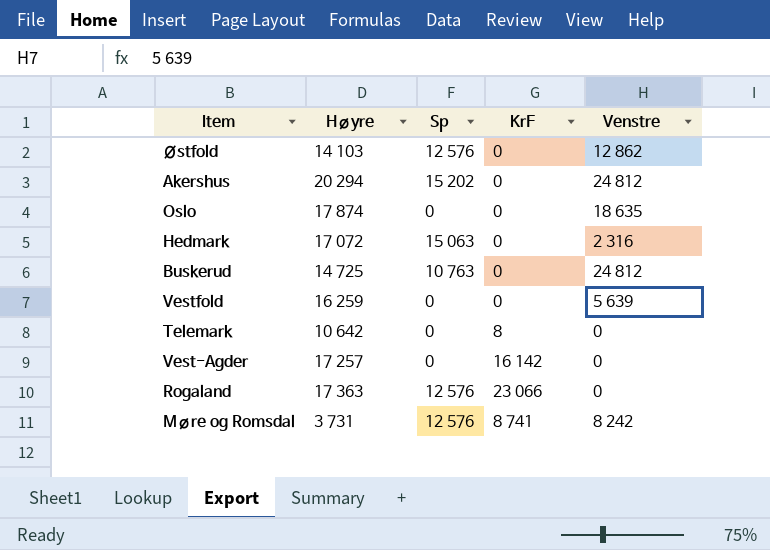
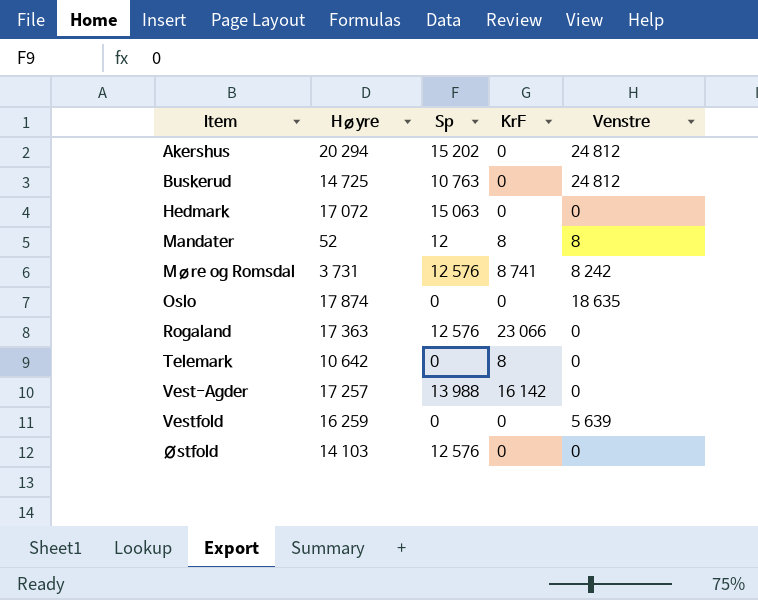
row order: none -> Item ascending
Hedmark | Venstre: 2 316 -> 0
row Mandater: none -> 52 | 12 | 8 | 8
Vest-Agder | Sp: 0 -> 13 988
Østfold | Venstre: 12 862 -> 0

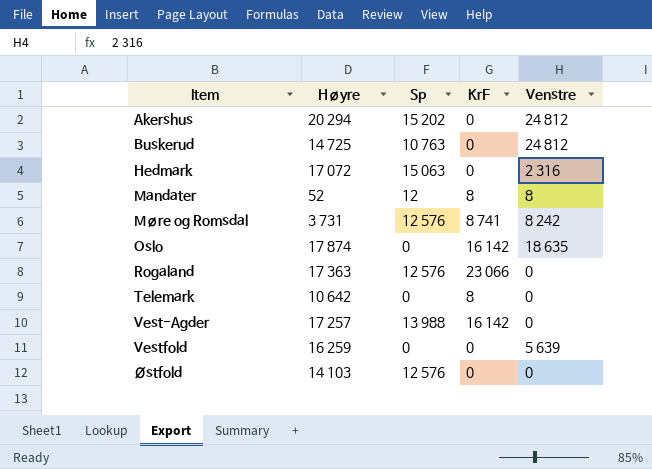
Hedmark | Venstre: 0 -> 2 316
Oslo | KrF: 0 -> 16 142

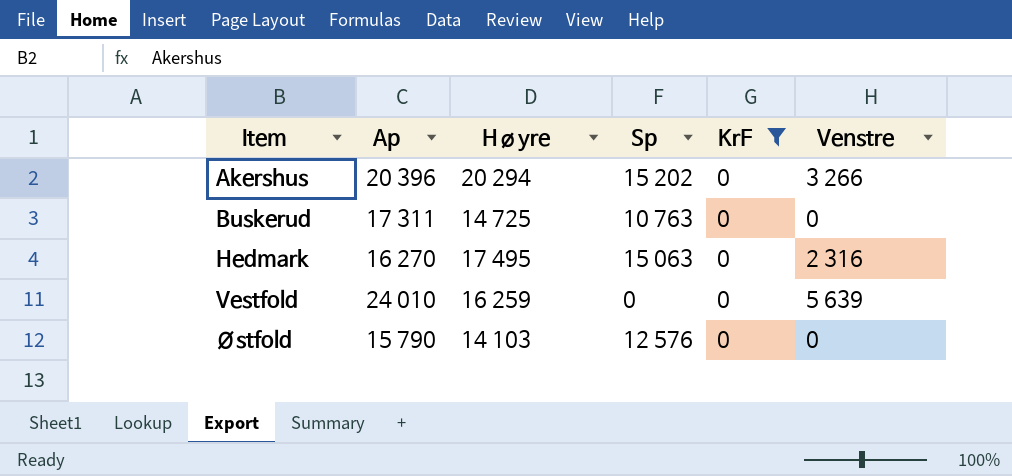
filter: none -> KrF = 0
column Ap | position: none -> 2
Akershus | Venstre: 24 812 -> 3 266
Buskerud | Venstre: 24 812 -> 0
Hedmark | Høyre: 17 072 -> 17 495

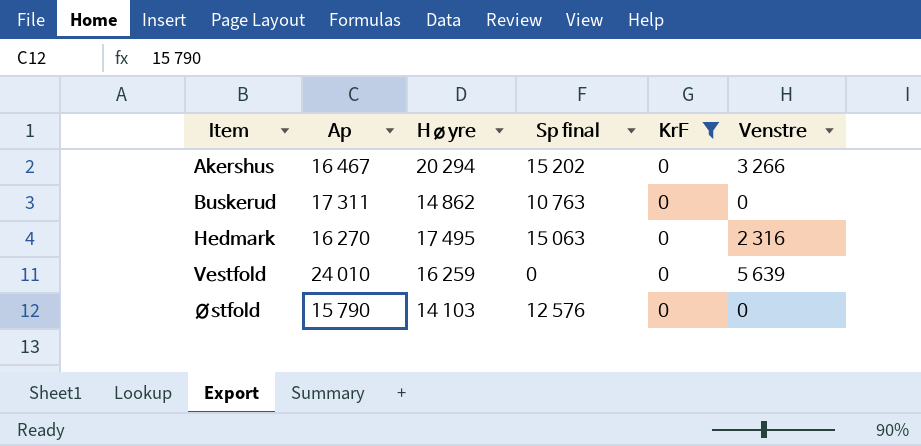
column name: Sp -> Sp final
Akershus | Ap: 20 396 -> 16 467
Buskerud | Høyre: 14 725 -> 14 862

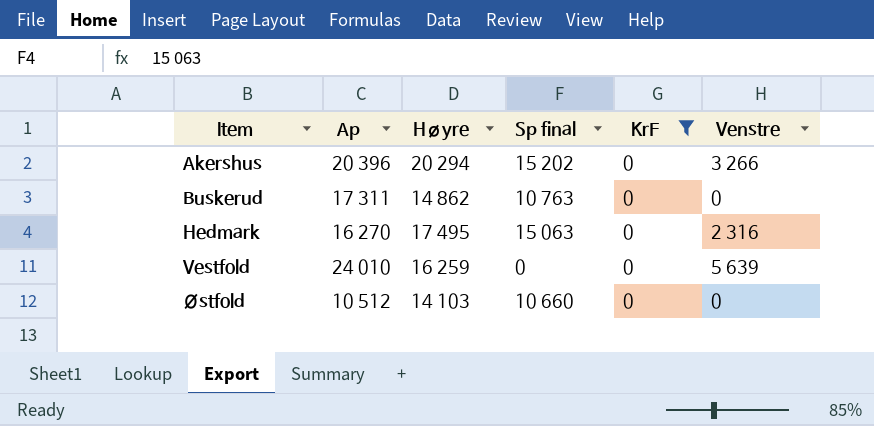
Akershus | Ap: 16 467 -> 20 396
Østfold | Ap: 15 790 -> 10 512
Østfold | Sp final: 12 576 -> 10 660

